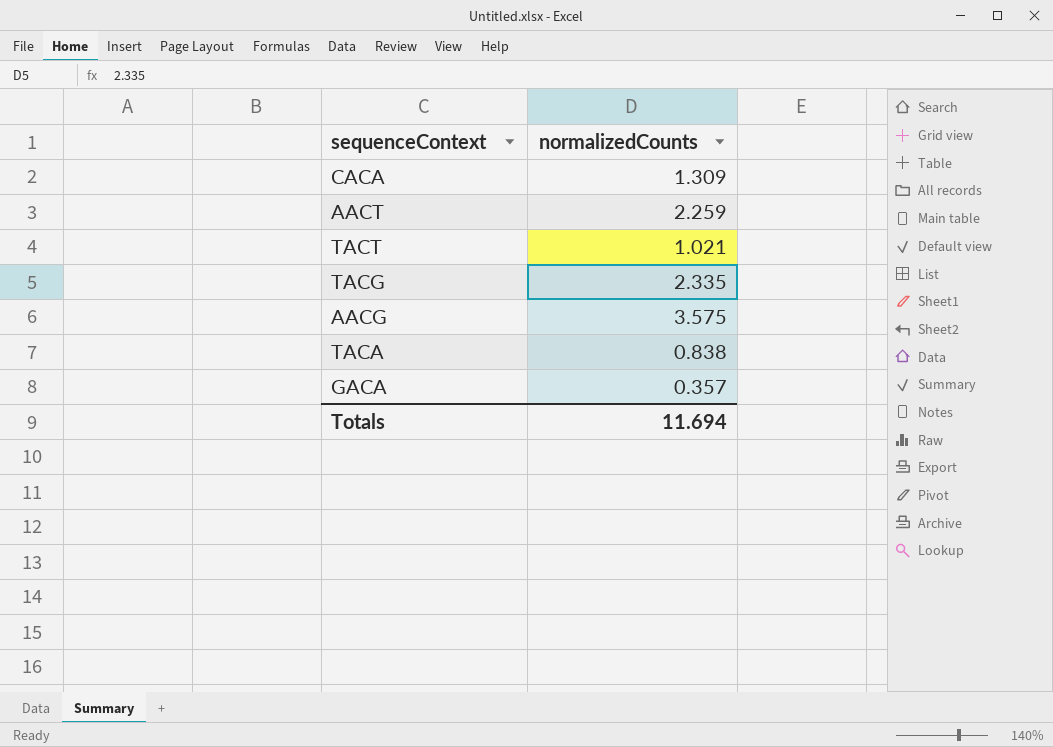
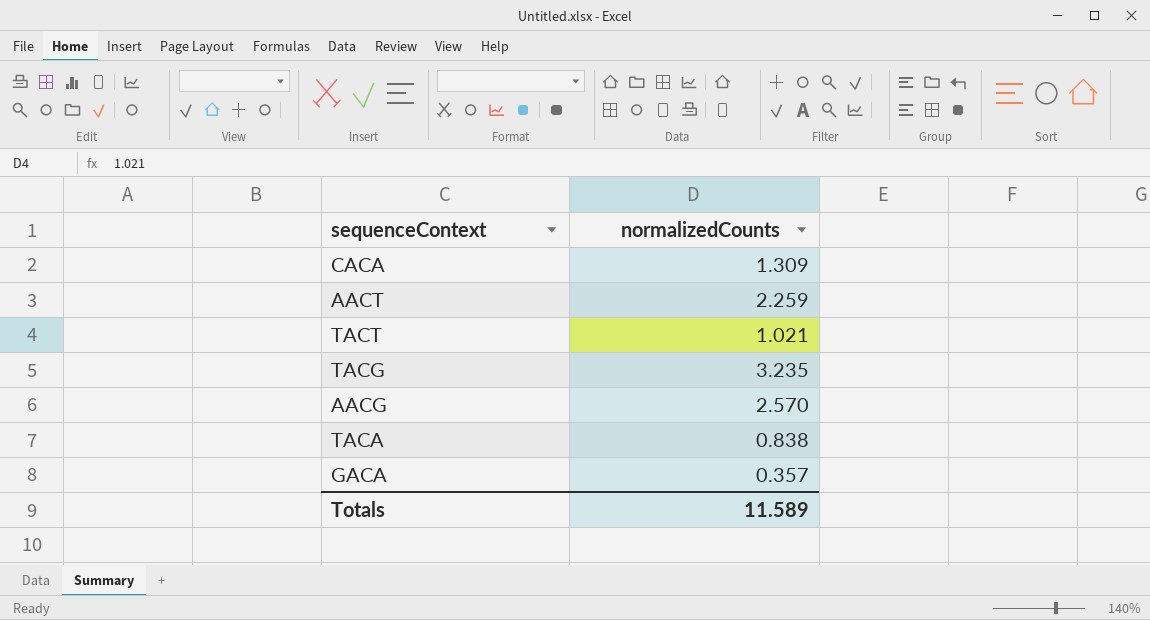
TACG | normalizedCounts: 2.335 -> 3.235
AACG | normalizedCounts: 3.575 -> 2.570
Totals | normalizedCounts: 11.694 -> 11.589

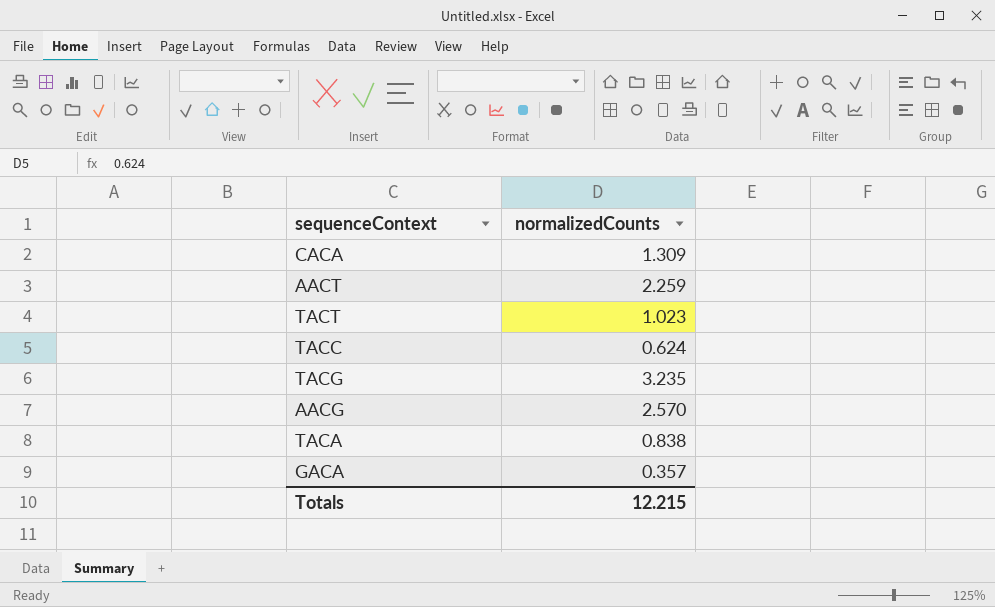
TACT | normalizedCounts: 1.021 -> 1.023
row TACC: none -> 0.624
Totals | normalizedCounts: 11.589 -> 12.215

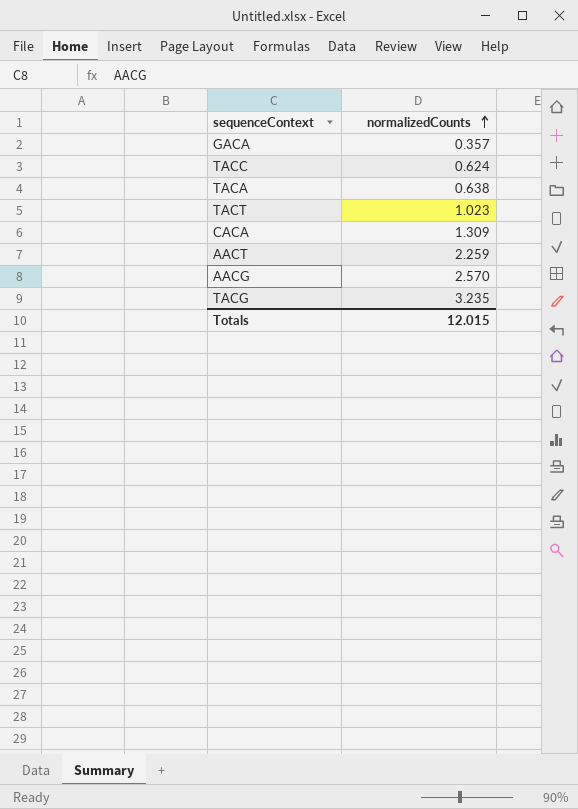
row order: none -> normalizedCounts ascending
TACA | normalizedCounts: 0.838 -> 0.638
Totals | normalizedCounts: 12.215 -> 12.015

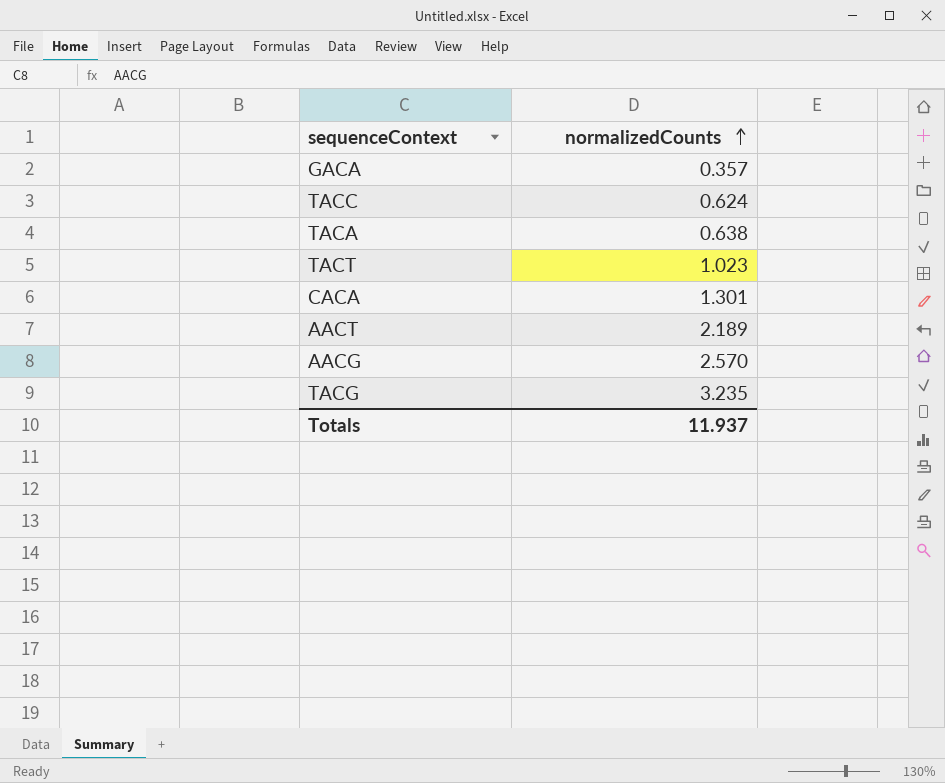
CACA | normalizedCounts: 1.309 -> 1.301
AACT | normalizedCounts: 2.259 -> 2.189
Totals | normalizedCounts: 12.015 -> 11.937

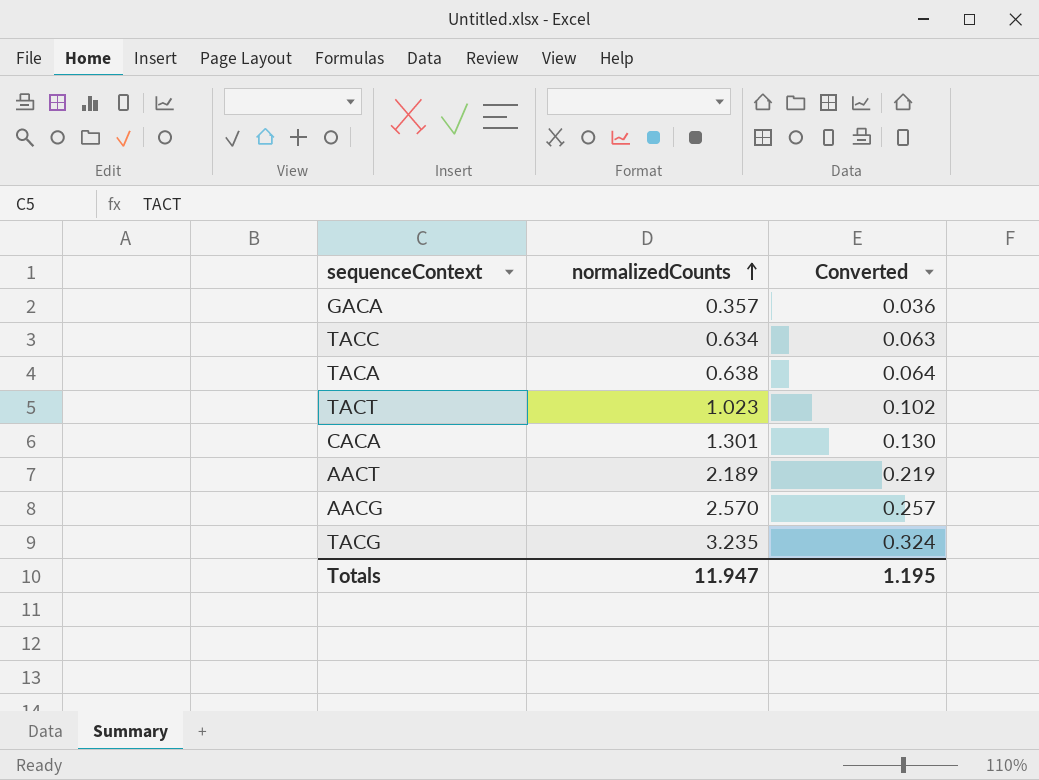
column Converted | formula: none -> [normalizedCounts] * 0.1
TACC | normalizedCounts: 0.624 -> 0.634
Totals | normalizedCounts: 11.937 -> 11.947

